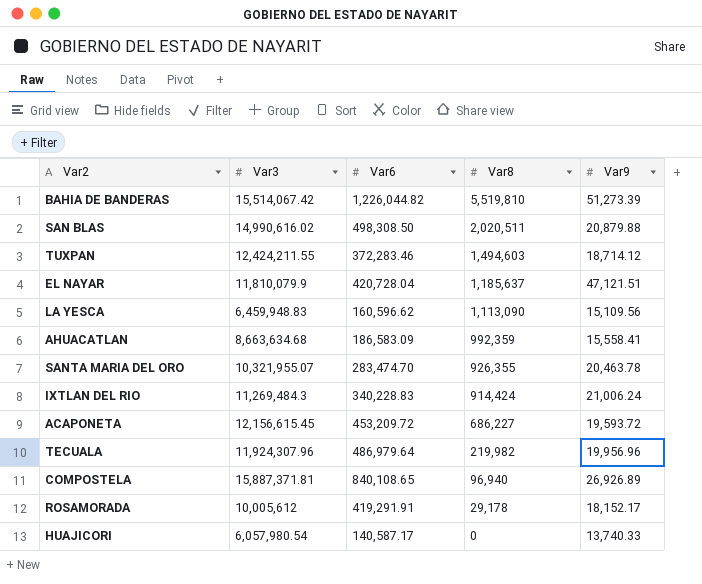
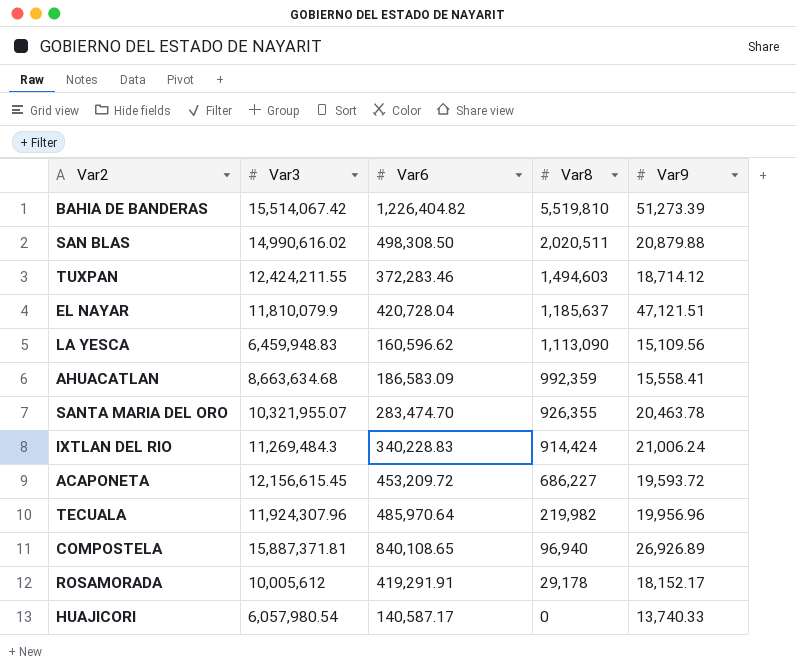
BAHIA DE BANDERAS | Var6: 1,226,044.82 -> 1,226,404.82
TECUALA | Var6: 486,979.64 -> 485,970.64

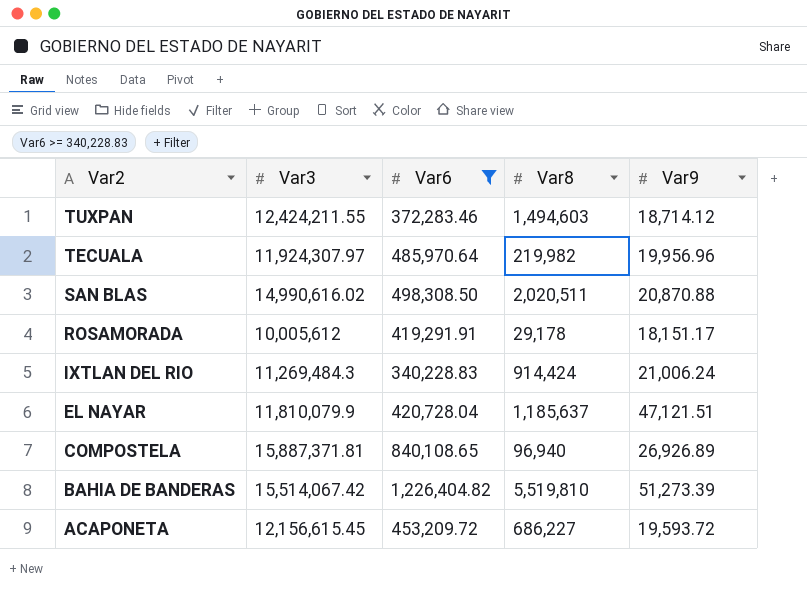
filter: none -> Var6 >= 340,228.83
row order: Var8 descending -> Var2 descending
TECUALA | Var3: 11,924,307.96 -> 11,924,307.97
SAN BLAS | Var9: 20,879.88 -> 20,870.88
ROSAMORADA | Var9: 18,152.17 -> 18,151.17

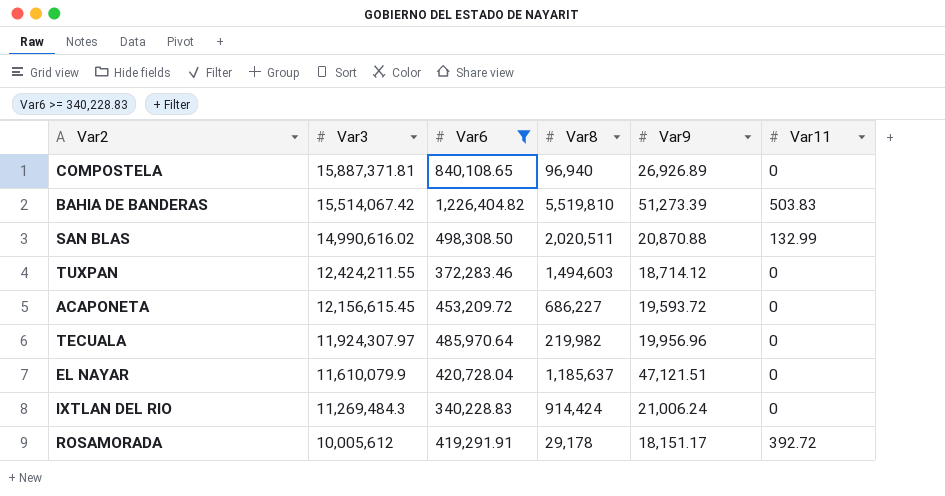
row order: Var2 descending -> Var3 descending
column Var11 | position: none -> 6
EL NAYAR | Var3: 11,810,079.9 -> 11,610,079.9

